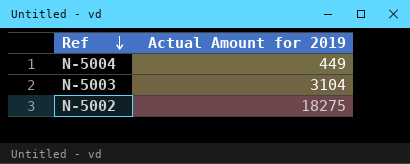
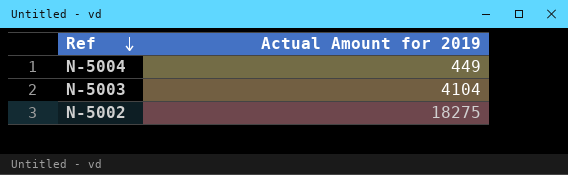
N-5003 | Actual Amount for 2019: 3104 -> 4104

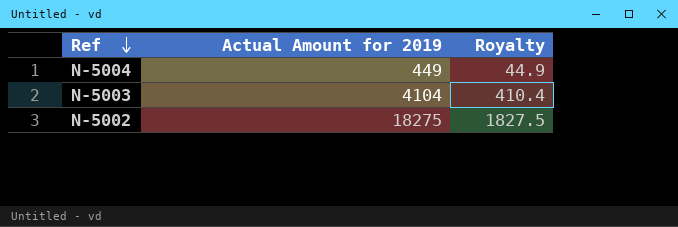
column Royalty | formula: none -> [Actual Amount for 2019] * 0.1

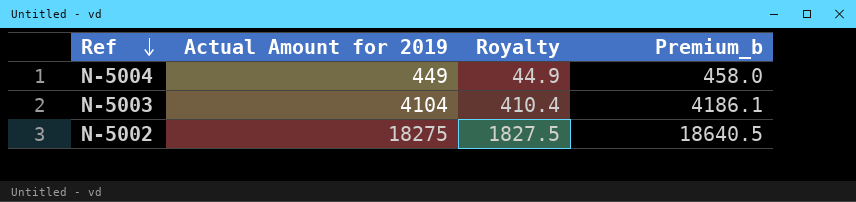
column Premium_b | formula: none -> [Actual Amount for 2019] * 1.02

